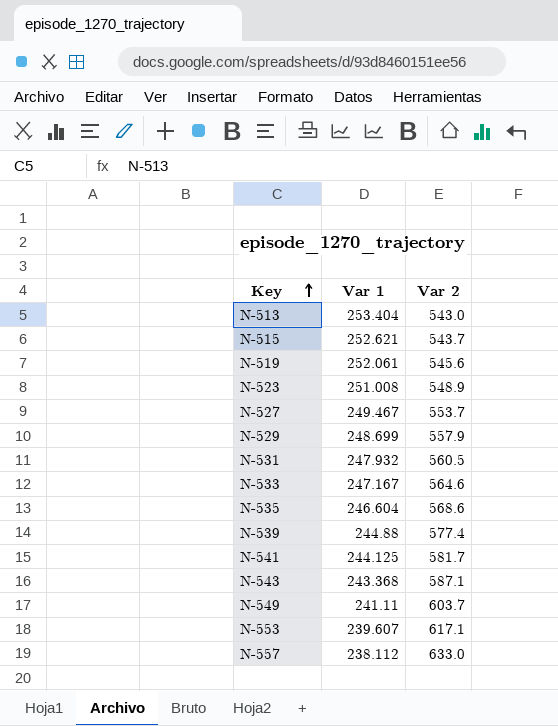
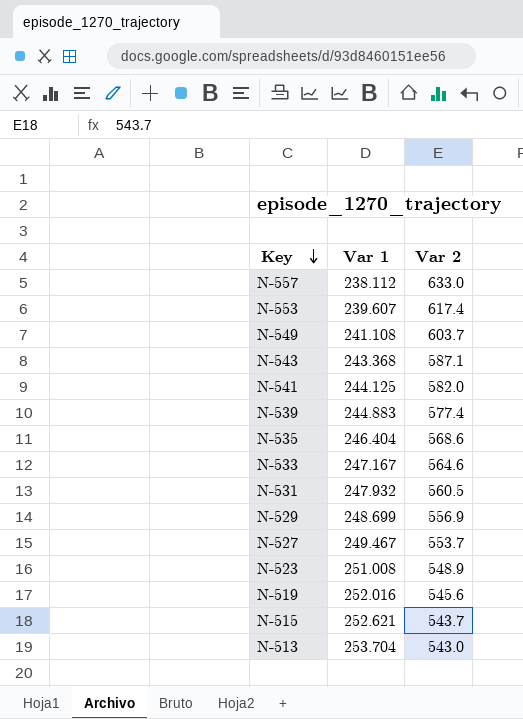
row order: Key ascending -> Key descending
N-553 | Var 2: 617.1 -> 617.4
N-549 | Var 1: 241.11 -> 241.108
N-541 | Var 2: 581.7 -> 582.0
N-539 | Var 1: 244.88 -> 244.883
N-535 | Var 1: 246.604 -> 246.404
N-529 | Var 2: 557.9 -> 556.9
N-519 | Var 1: 252.061 -> 252.016
N-513 | Var 1: 253.404 -> 253.704

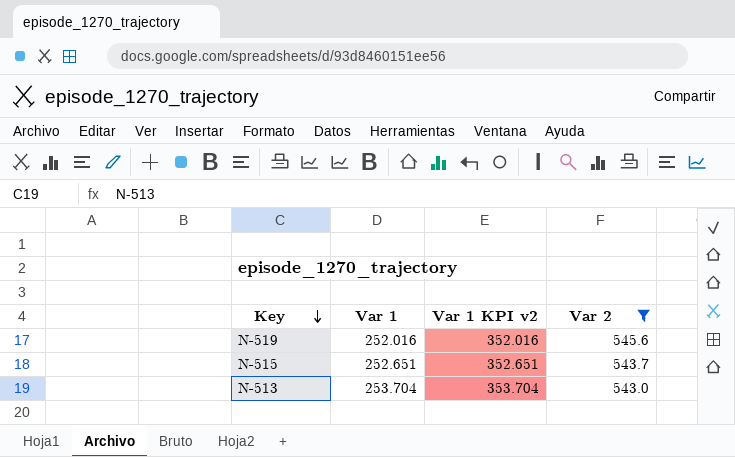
filter: none -> Var 2 <= 545.6
column Var 1 KPI v2 | formula: none -> [Var 1] + 100
N-515 | Var 1: 252.621 -> 252.651

